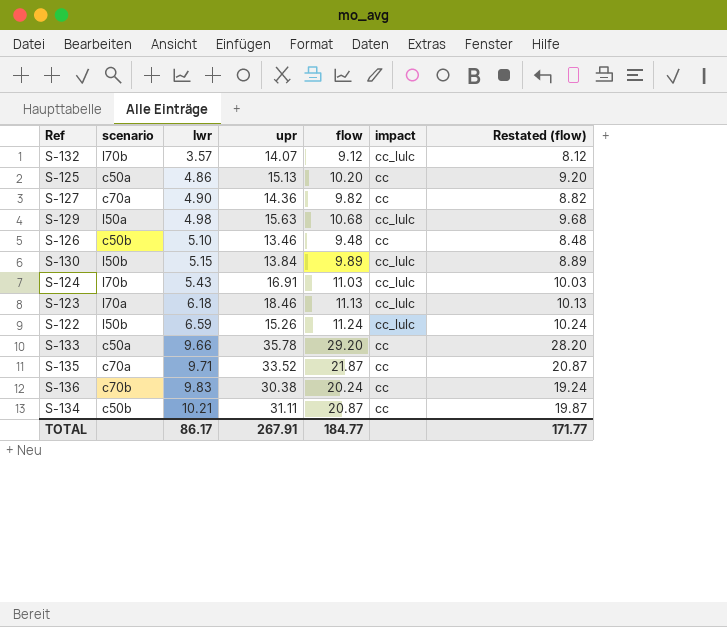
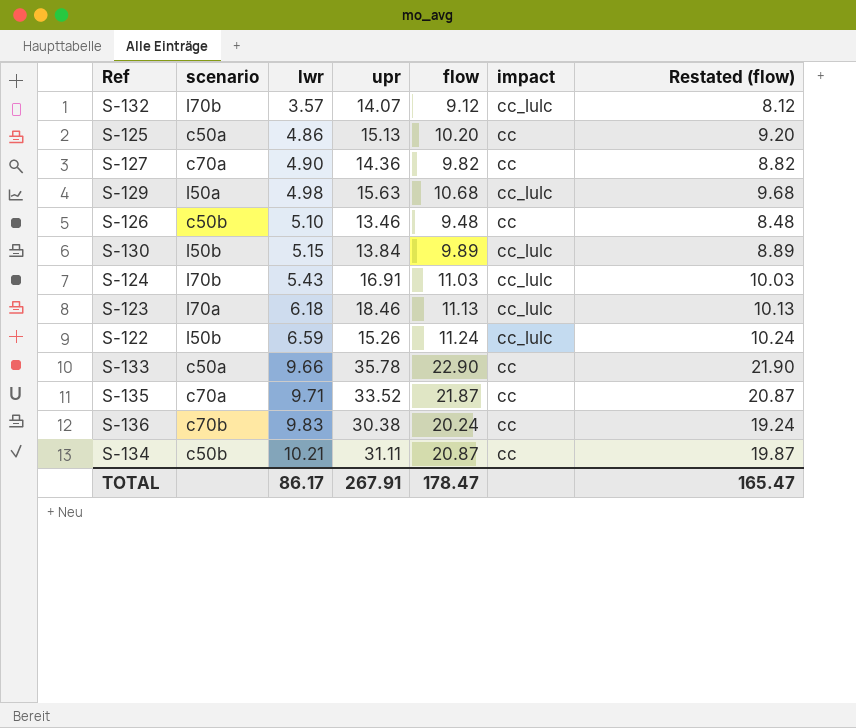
S-133 | flow: 29.20 -> 22.90
S-133 | Restated (flow): 28.20 -> 21.90
TOTAL | flow: 184.77 -> 178.47
TOTAL | Restated (flow): 171.77 -> 165.47

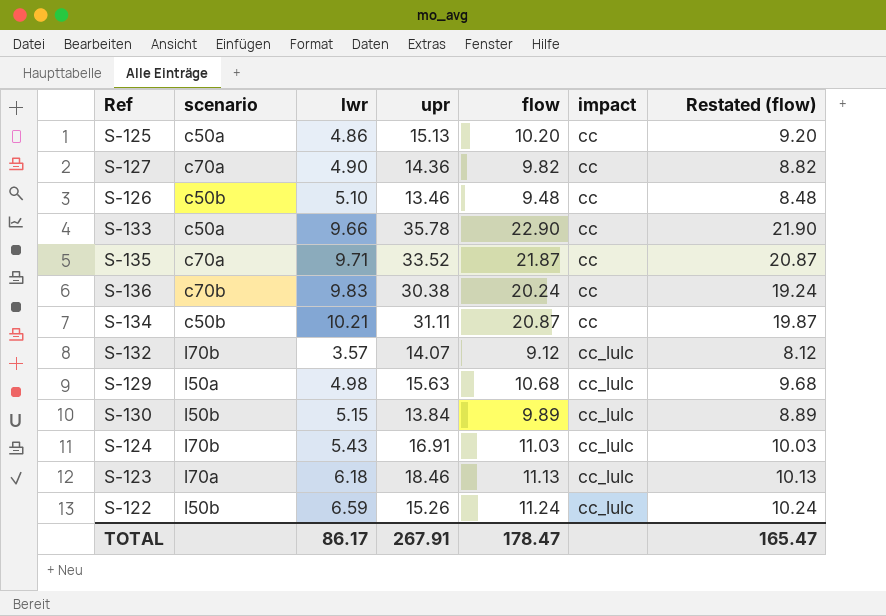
row order: lwr ascending -> impact ascending

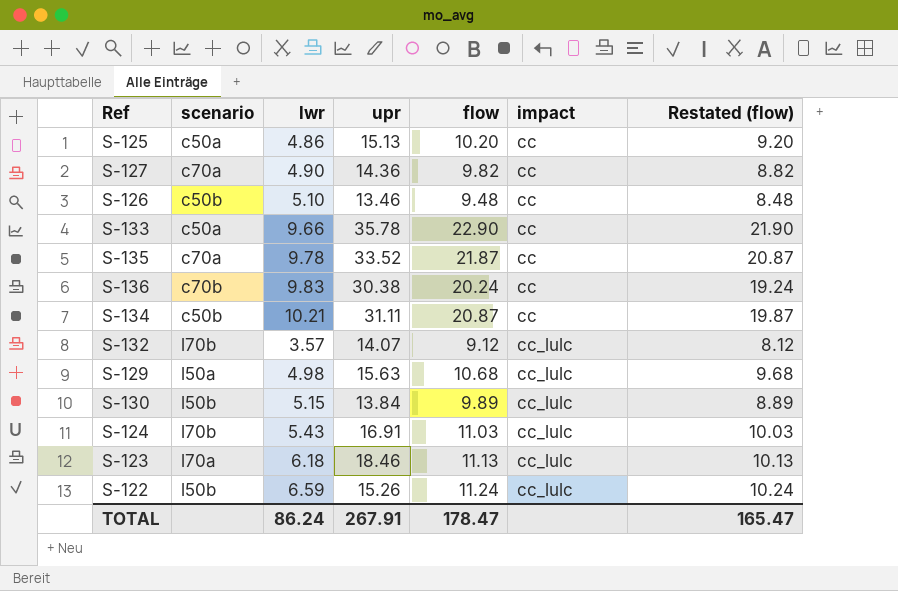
S-135 | lwr: 9.71 -> 9.78
TOTAL | lwr: 86.17 -> 86.24

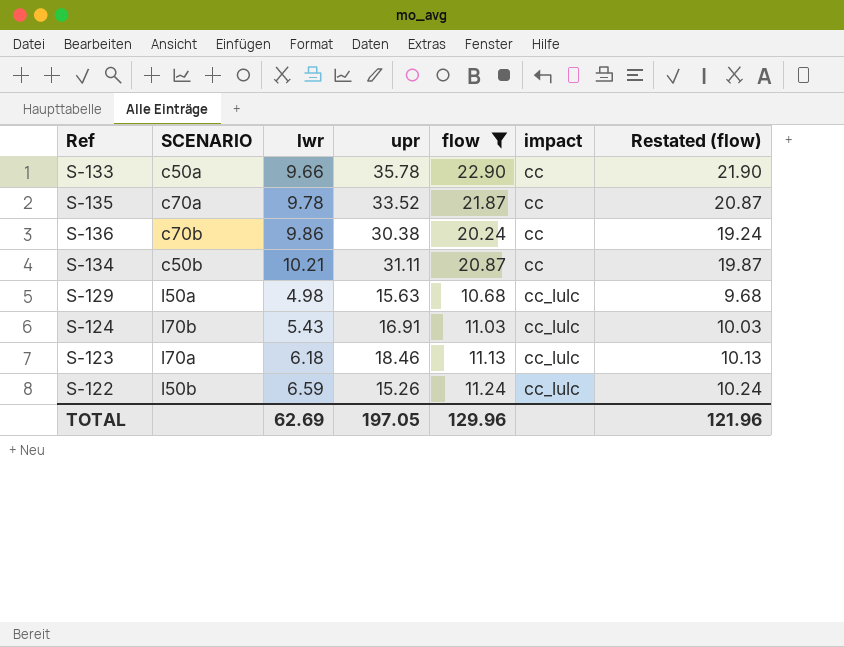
filter: none -> flow >= 10.68
column name: scenario -> SCENARIO
S-136 | lwr: 9.83 -> 9.86
TOTAL | lwr: 86.24 -> 62.69
TOTAL | upr: 267.91 -> 197.05
TOTAL | flow: 178.47 -> 129.96
TOTAL | Restated (flow): 165.47 -> 121.96

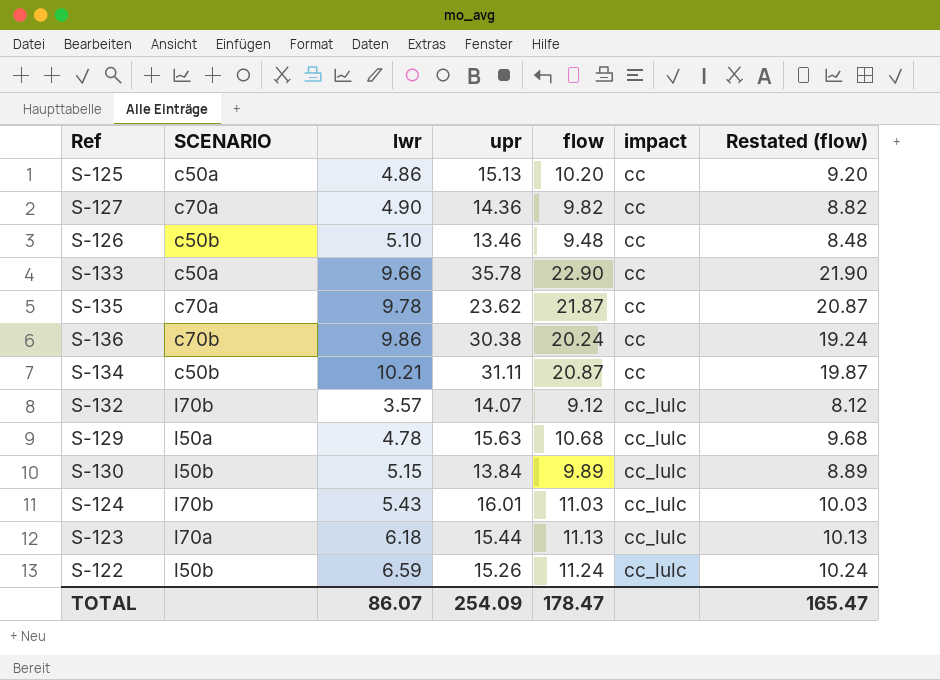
filter: flow >= 10.68 -> none
S-135 | upr: 33.52 -> 23.62
S-129 | lwr: 4.98 -> 4.78
S-124 | upr: 16.91 -> 16.01
S-123 | upr: 18.46 -> 15.44
TOTAL | lwr: 62.69 -> 86.07
TOTAL | upr: 197.05 -> 254.09
TOTAL | flow: 129.96 -> 178.47
TOTAL | Restated (flow): 121.96 -> 165.47

